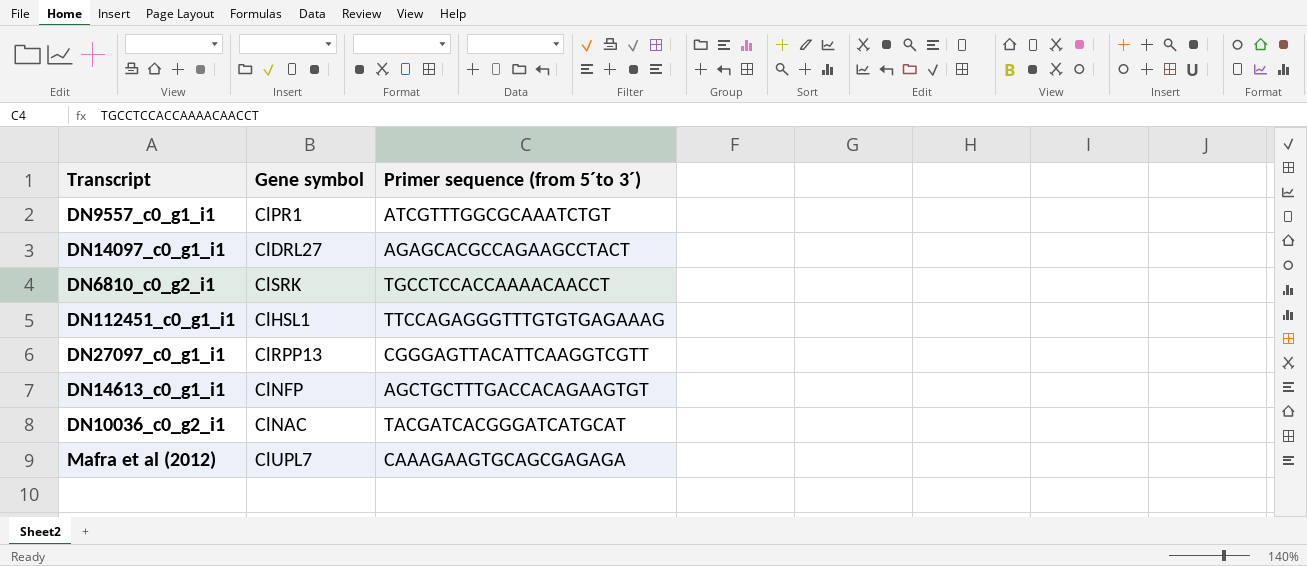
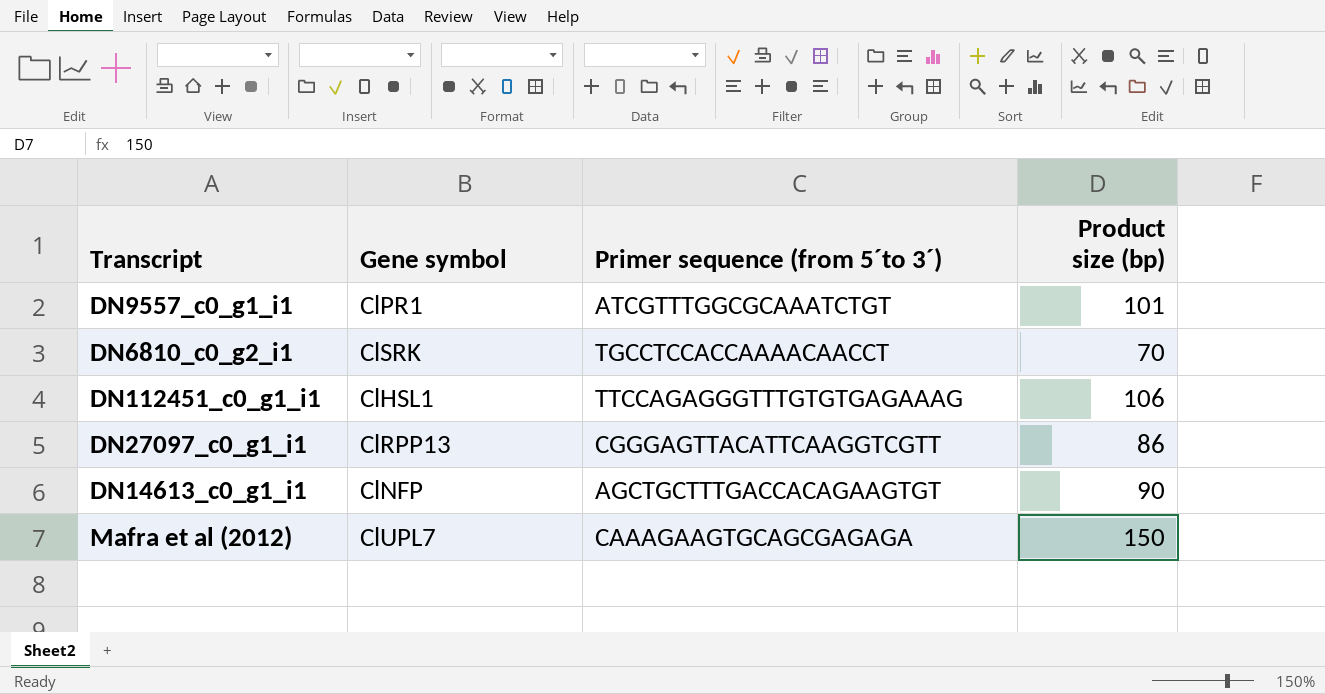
column Product size (bp) | position: none -> 4
row DN14097_c0_g1_i1: ClDRL27 | AGAGCACGCCAGAAGCCTACT -> none
row DN10036_c0_g2_i1: ClNAC | TACGATCACGGGATCATGCAT -> none

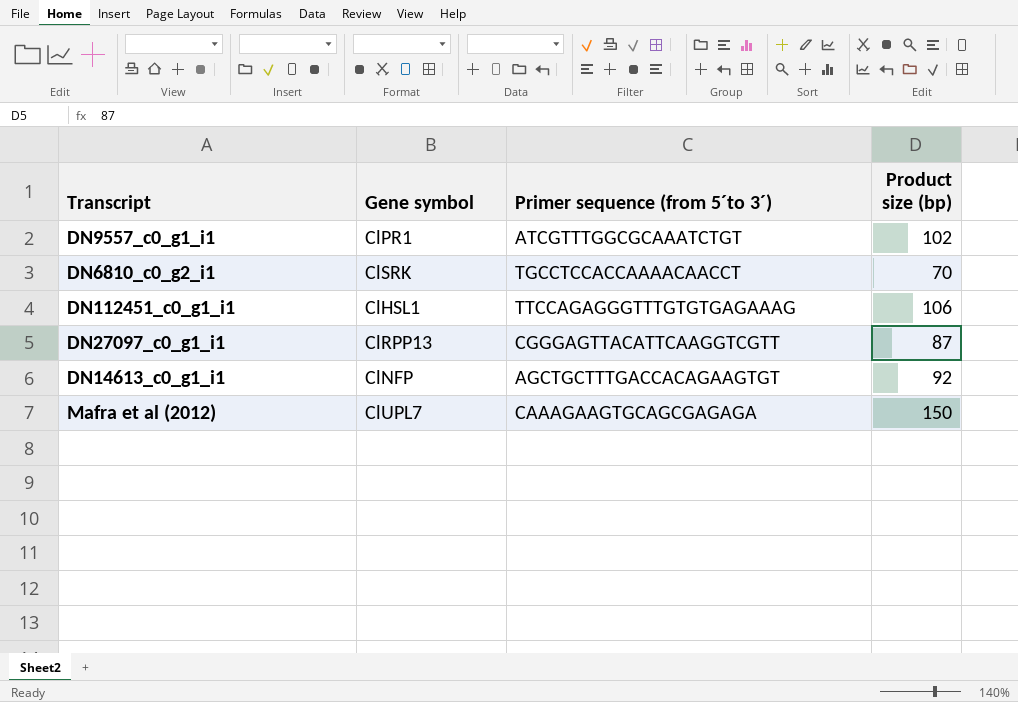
DN9557_c0_g1_i1 | Product size (bp): 101 -> 102
DN27097_c0_g1_i1 | Product size (bp): 86 -> 87
DN14613_c0_g1_i1 | Product size (bp): 90 -> 92

